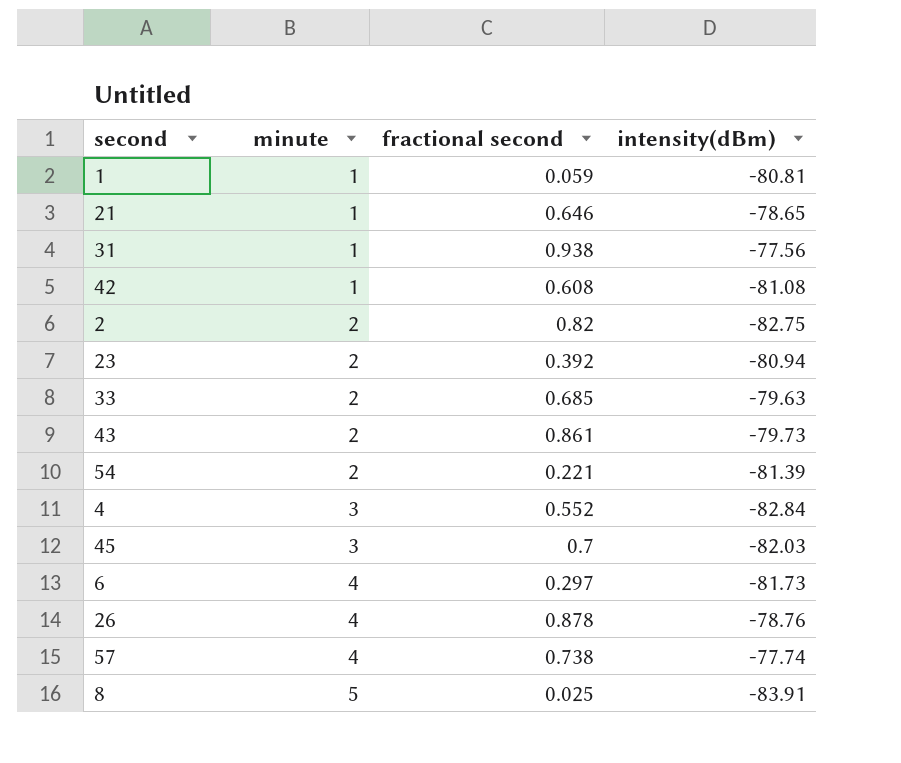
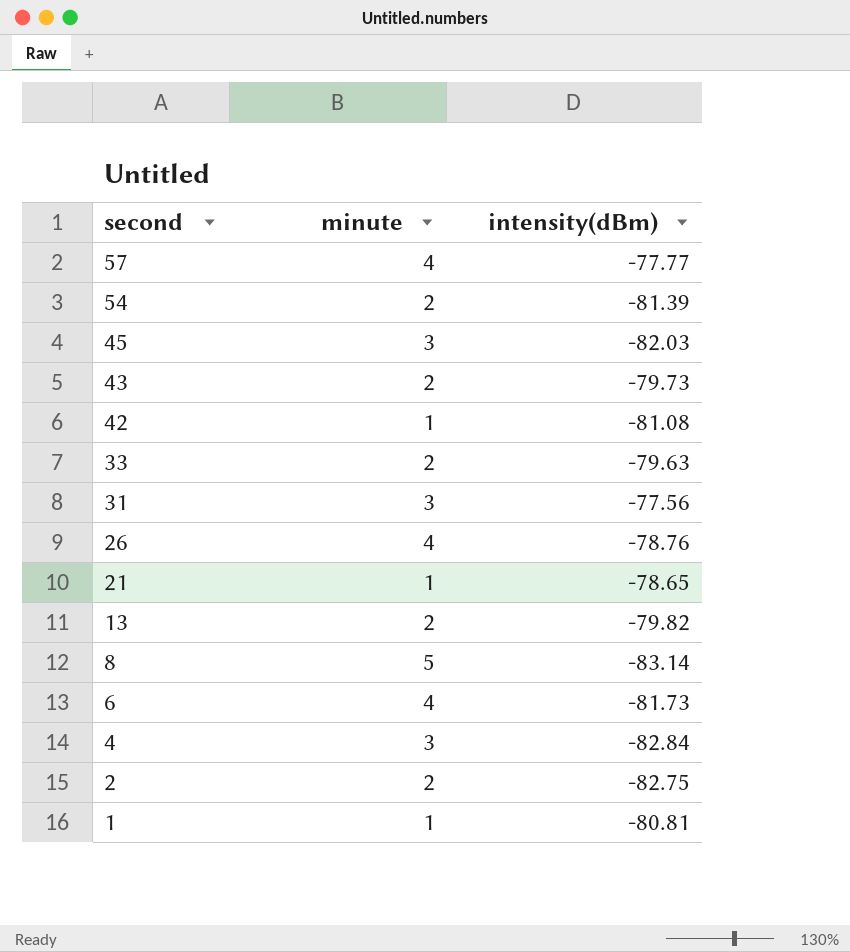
row order: minute ascending -> second descending
column fractional second | position: 3 -> none
row 23: 2 | 0.392 | -80.94 -> none
57 | intensity(dBm): -77.74 -> -77.77
31 | minute: 1 -> 3
row 13: none -> 2 | -79.82
8 | intensity(dBm): -83.91 -> -83.14

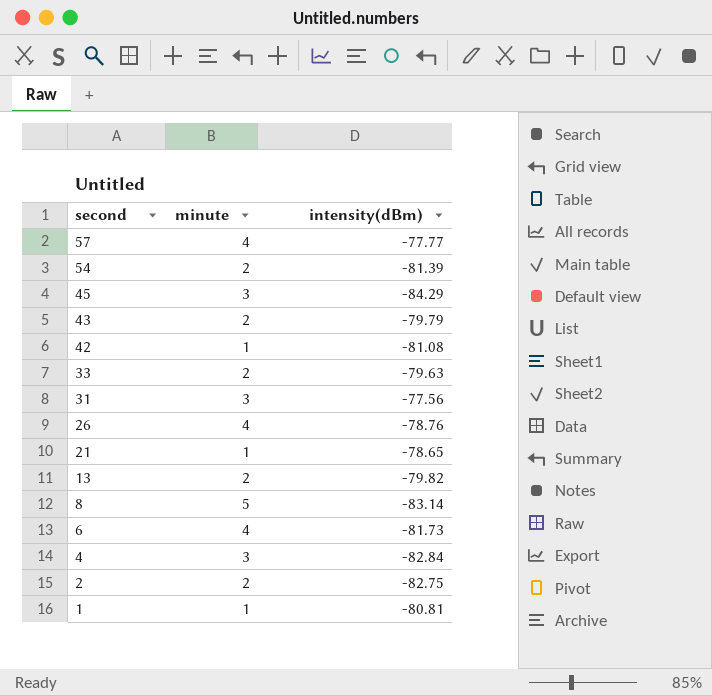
45 | intensity(dBm): -82.03 -> -84.29
43 | intensity(dBm): -79.73 -> -79.79

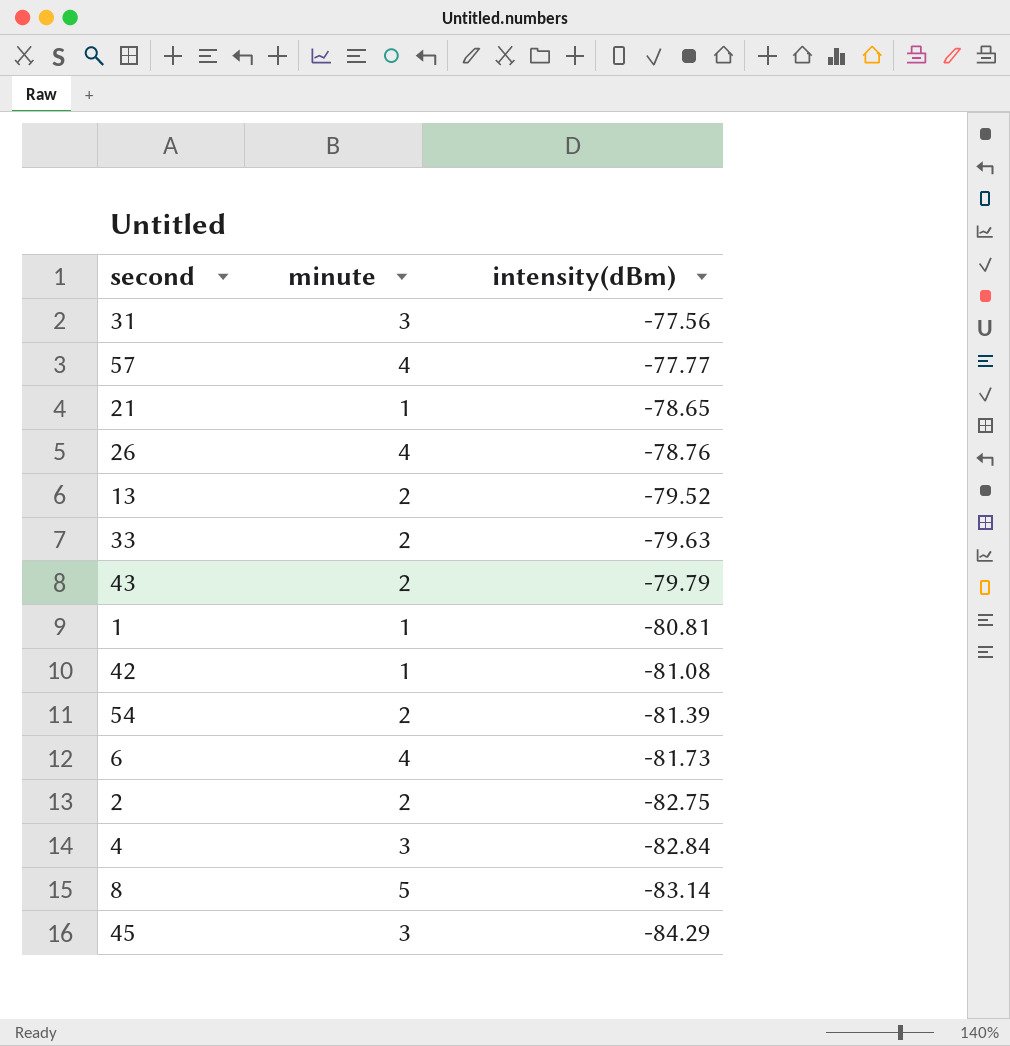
row order: second descending -> intensity(dBm) descending
13 | intensity(dBm): -79.82 -> -79.52

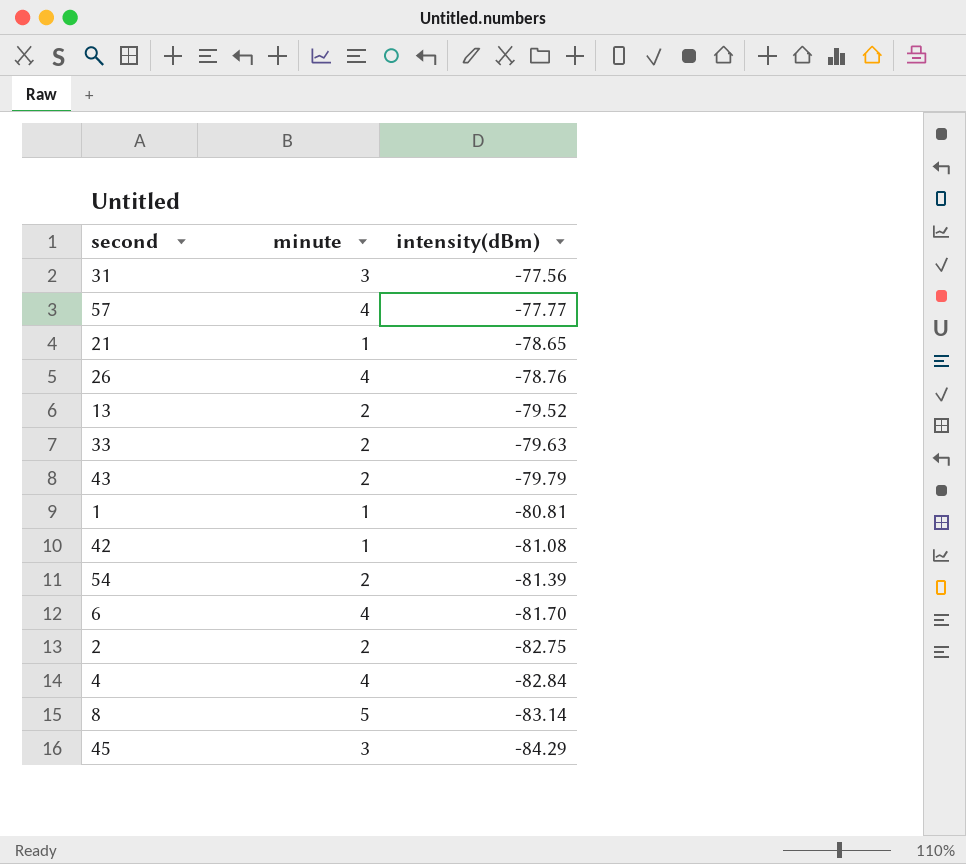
6 | intensity(dBm): -81.73 -> -81.70
4 | minute: 3 -> 4

